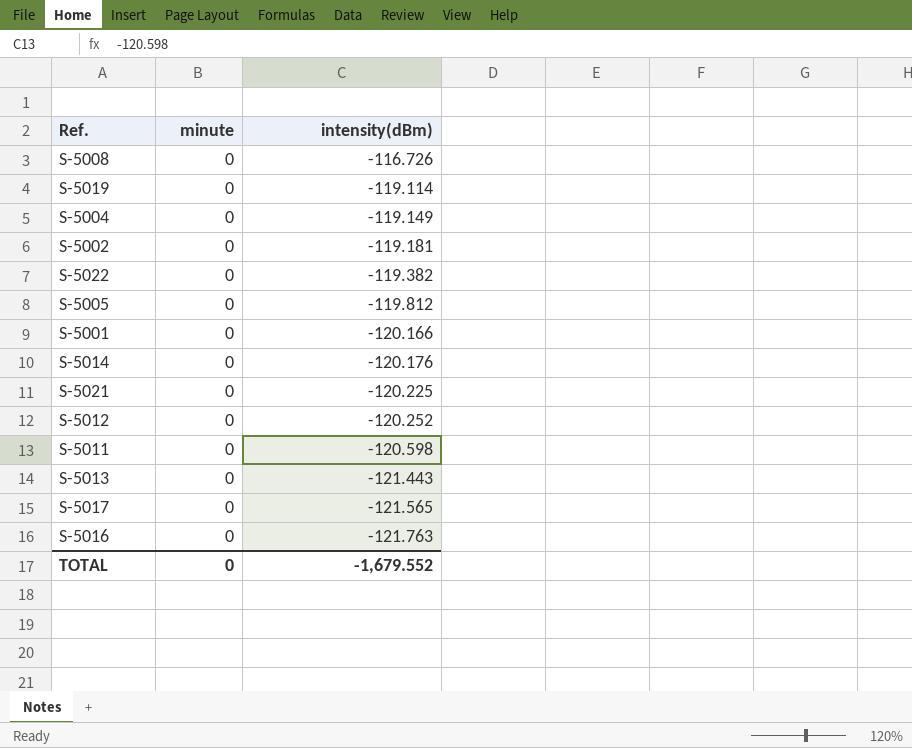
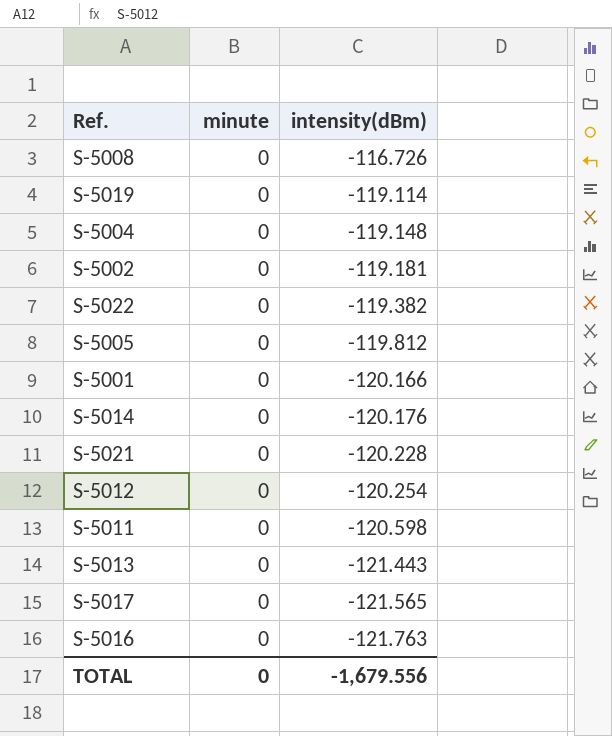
S-5004 | intensity(dBm): -119.149 -> -119.148
S-5021 | intensity(dBm): -120.225 -> -120.228
S-5012 | intensity(dBm): -120.252 -> -120.254
TOTAL | intensity(dBm): -1,679.552 -> -1,679.556

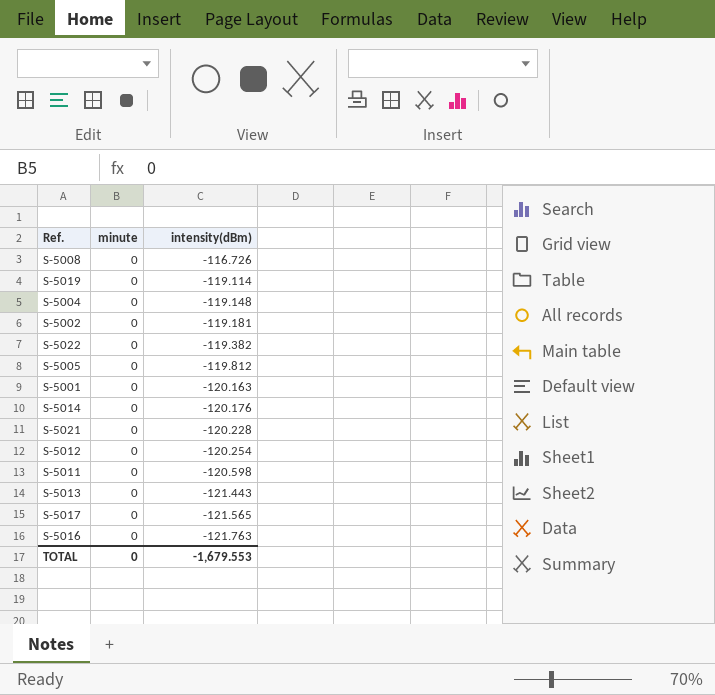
S-5001 | intensity(dBm): -120.166 -> -120.163
TOTAL | intensity(dBm): -1,679.556 -> -1,679.553

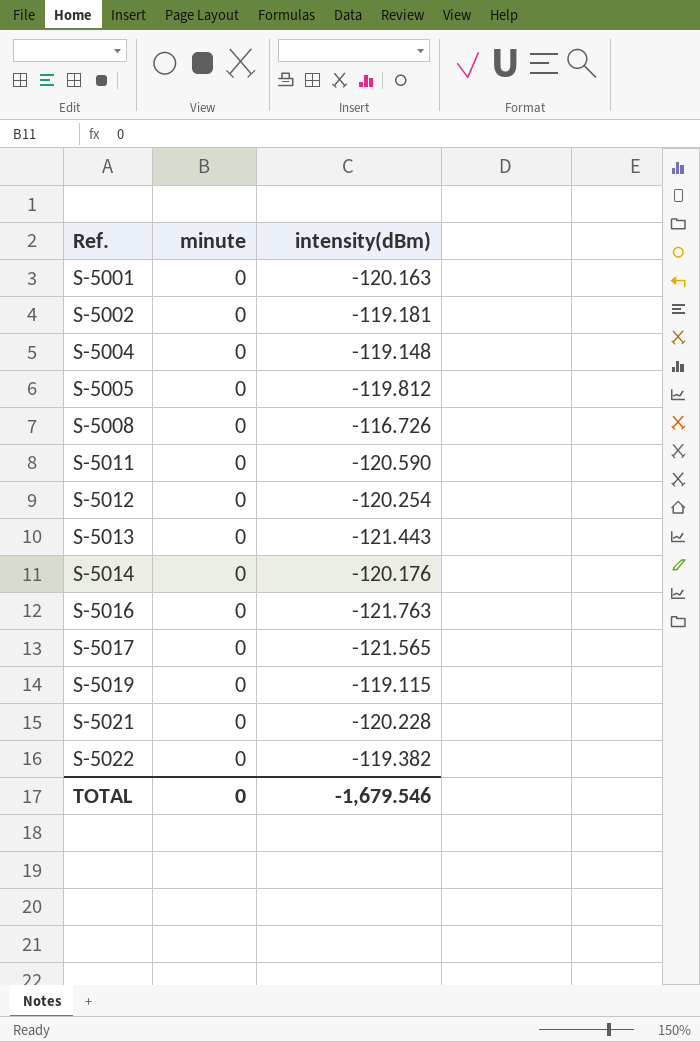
row order: intensity(dBm) descending -> Ref. ascending
S-5011 | intensity(dBm): -120.598 -> -120.590
S-5019 | intensity(dBm): -119.114 -> -119.115
TOTAL | intensity(dBm): -1,679.553 -> -1,679.546

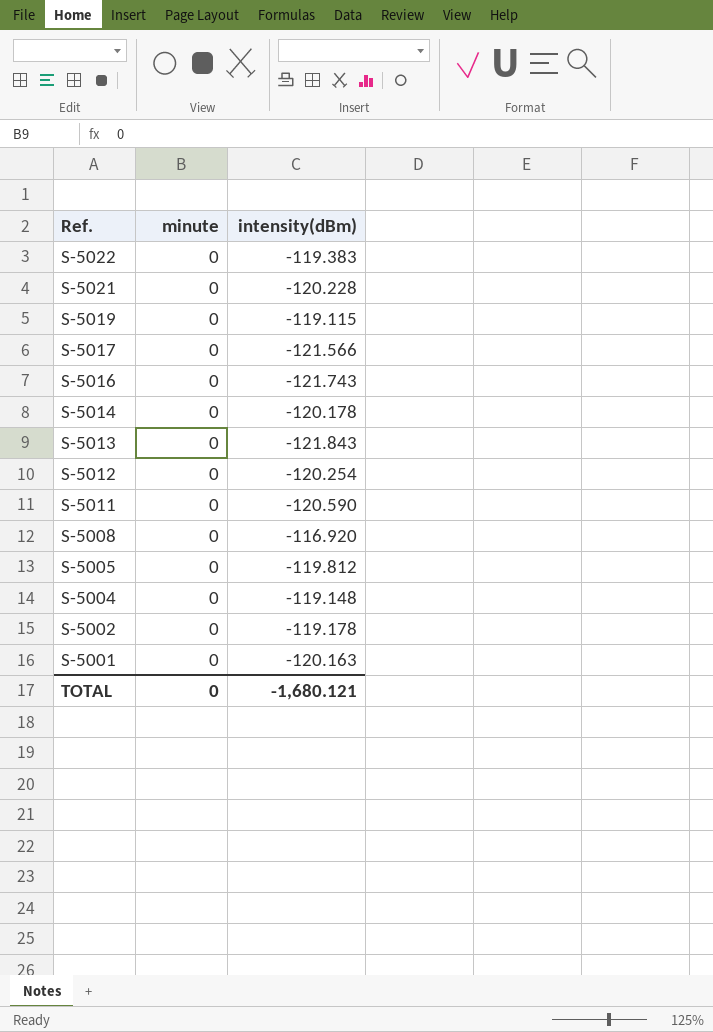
row order: Ref. ascending -> Ref. descending
S-5022 | intensity(dBm): -119.382 -> -119.383
S-5017 | intensity(dBm): -121.565 -> -121.566
S-5016 | intensity(dBm): -121.763 -> -121.743
S-5014 | intensity(dBm): -120.176 -> -120.178
S-5013 | intensity(dBm): -121.443 -> -121.843
S-5008 | intensity(dBm): -116.726 -> -116.920
S-5002 | intensity(dBm): -119.181 -> -119.178
TOTAL | intensity(dBm): -1,679.546 -> -1,680.121

